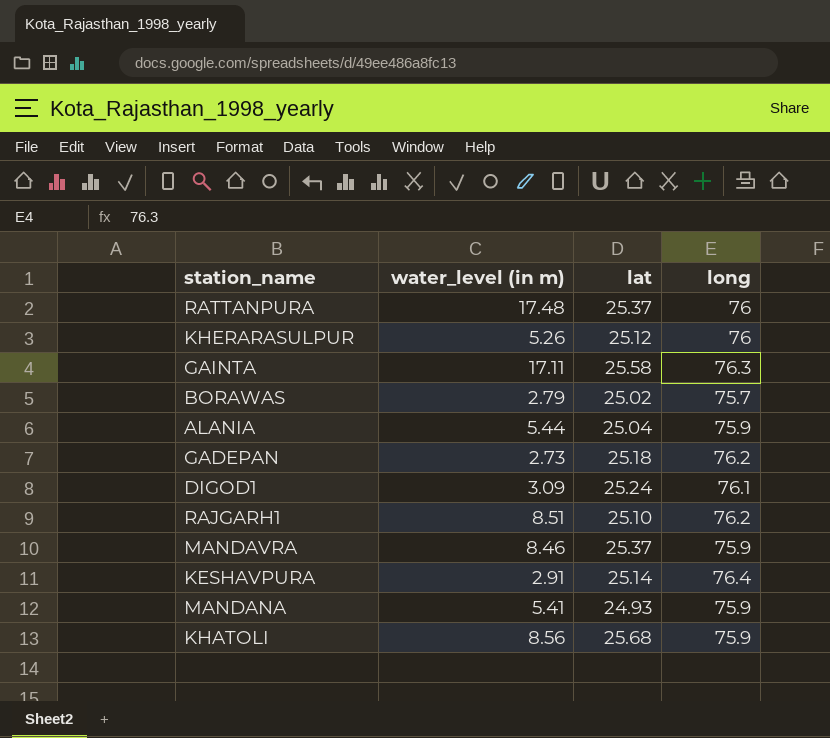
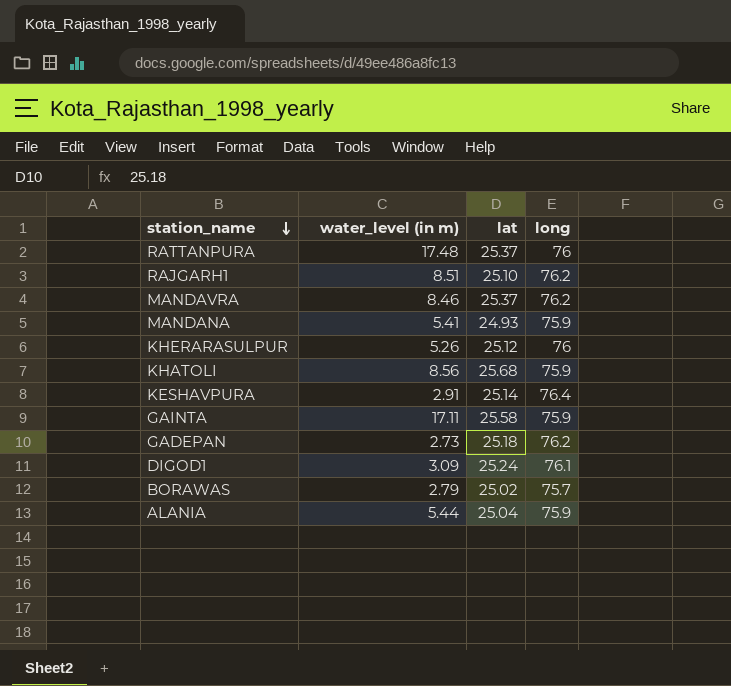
row order: none -> station_name descending
MANDAVRA | long: 75.9 -> 76.2
GAINTA | long: 76.3 -> 75.9

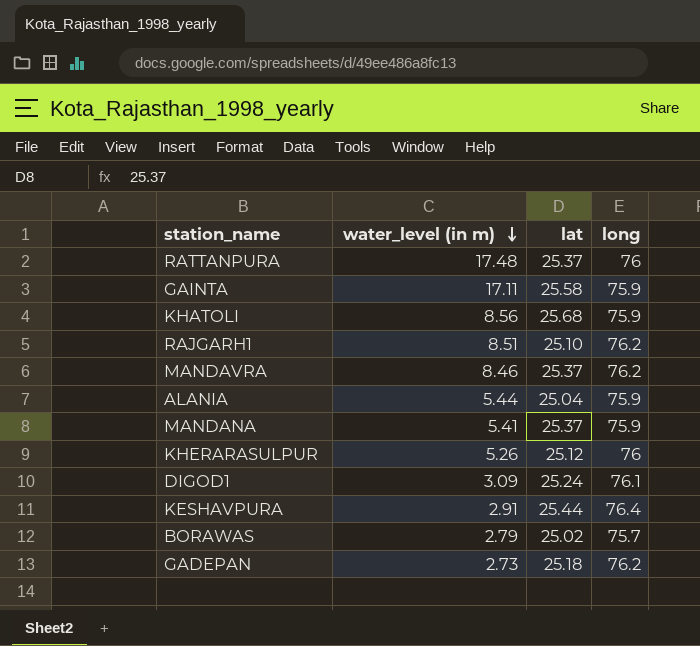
row order: station_name descending -> water_level (in m) descending
MANDANA | lat: 24.93 -> 25.37
KESHAVPURA | lat: 25.14 -> 25.44

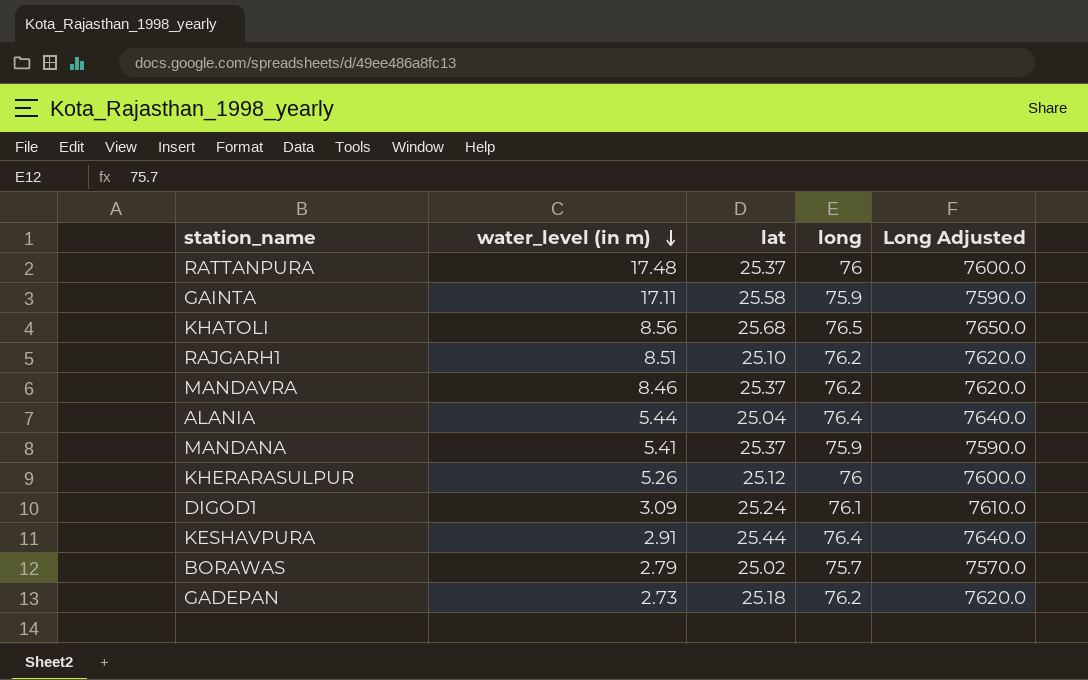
column Long Adjusted | formula: none -> [long] * 100
KHATOLI | long: 75.9 -> 76.5
ALANIA | long: 75.9 -> 76.4

